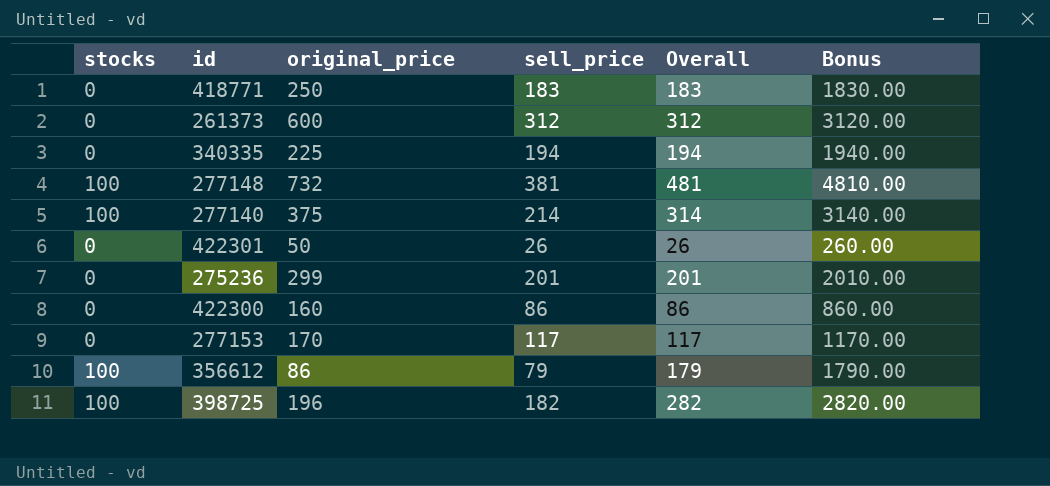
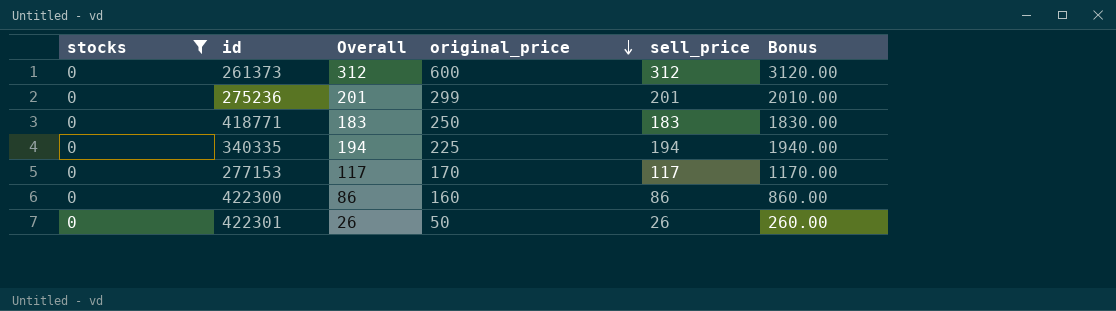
filter: none -> stocks = 0
row order: none -> original_price descending
column Overall | position: 5 -> 3

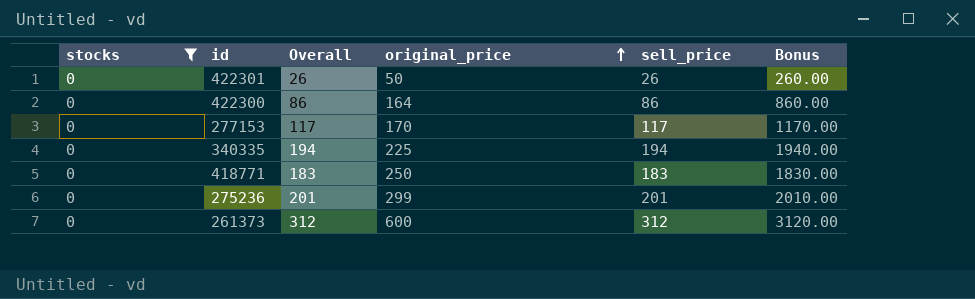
row order: original_price descending -> original_price ascending
422300 | original_price: 160 -> 164

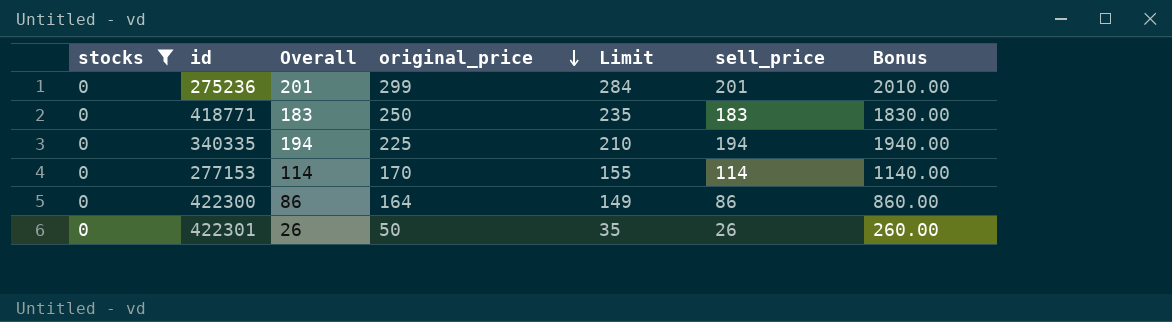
row order: original_price ascending -> original_price descending
column Limit | formula: none -> [original_price] - 15
row 261373: 0 | 312 | 600 | 312 | 3120.00 -> none
277153 | Overall: 117 -> 114
277153 | sell_price: 117 -> 114
277153 | Bonus: 1170.00 -> 1140.00

